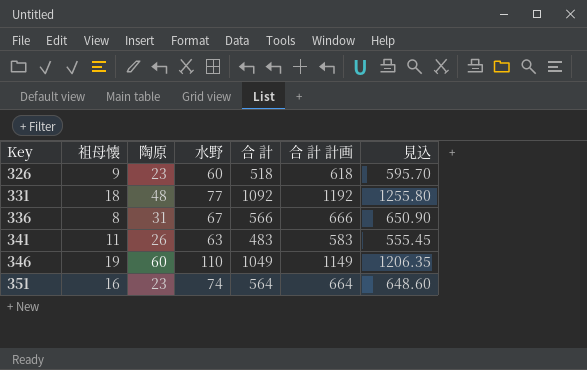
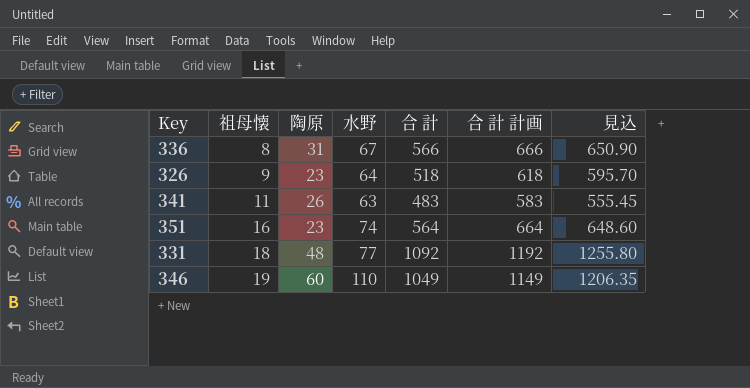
row order: Key ascending -> 祖母懐 ascending
326 | 水野: 60 -> 64

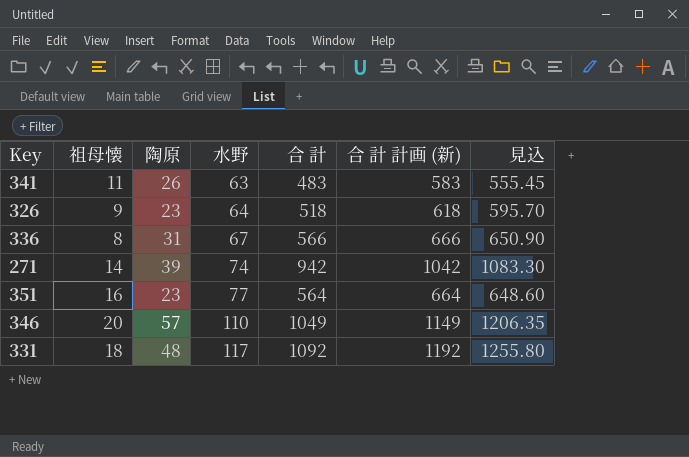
row order: 祖母懐 ascending -> 水野 ascending
column name: 合 計 計画 -> 合 計 計画 (新)
row 271: none -> 14 | 39 | 74 | 942 | 1042 | 1083.30
351 | 水野: 74 -> 77
346 | 祖母懐: 19 -> 20
346 | 陶原: 60 -> 57
331 | 水野: 77 -> 117

